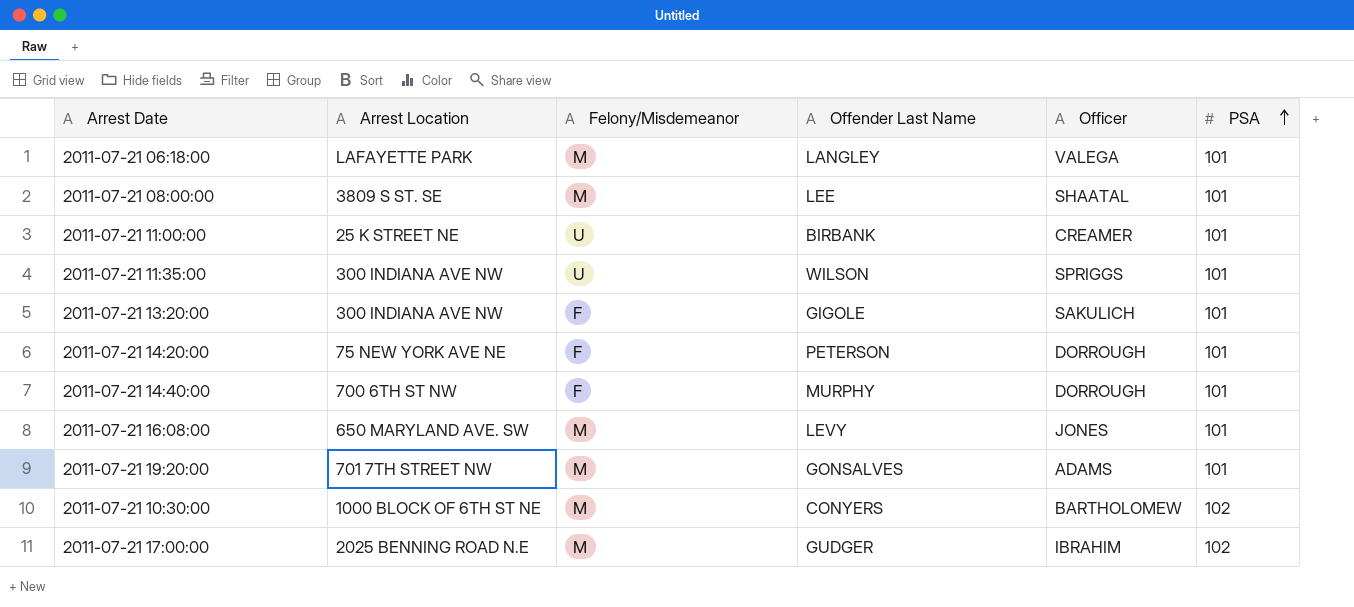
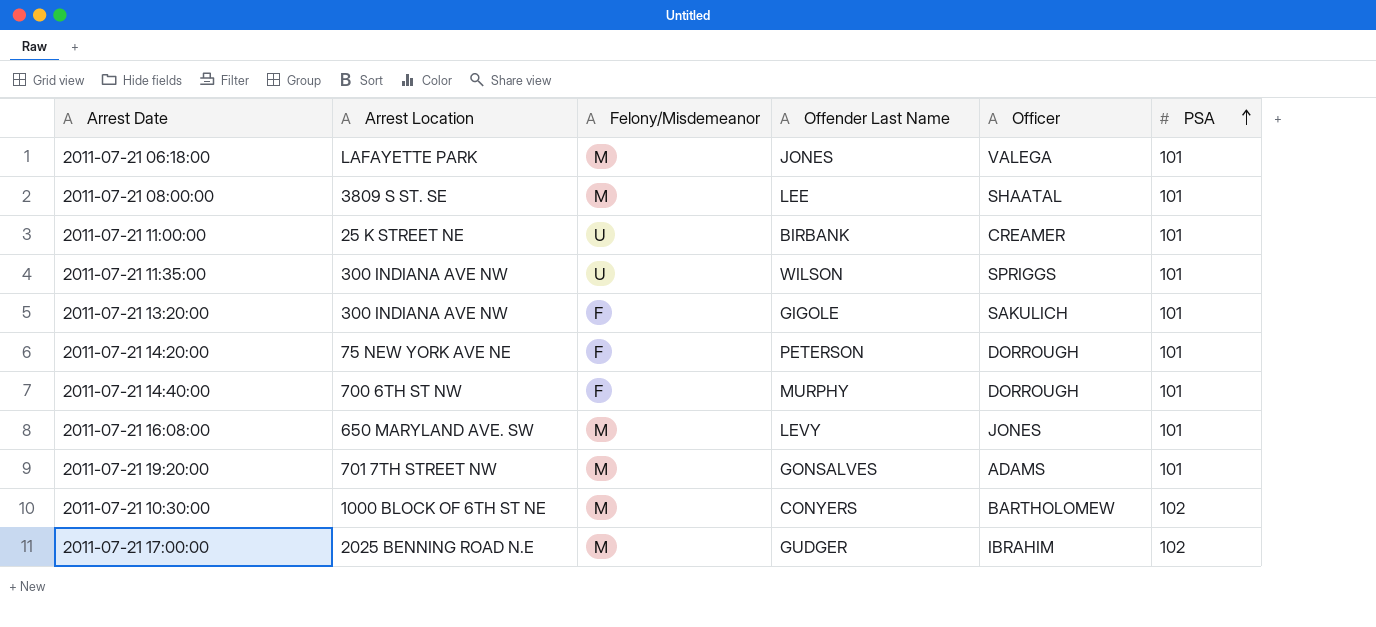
2011-07-21 06:18:00 | Offender Last Name: LANGLEY -> JONES

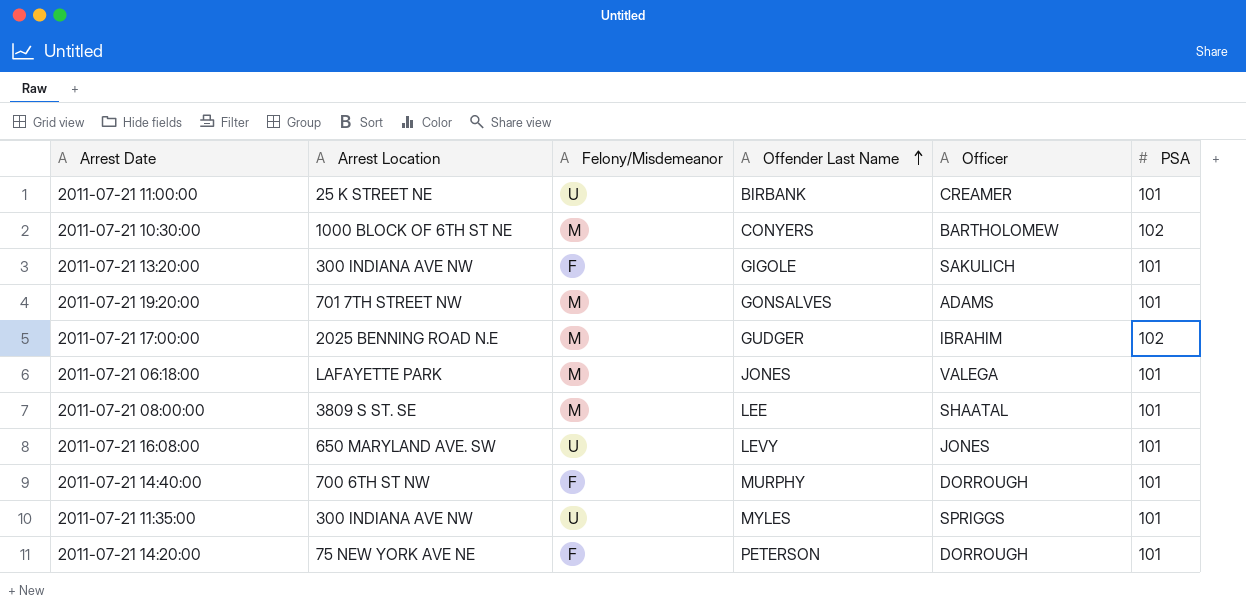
row order: PSA ascending -> Offender Last Name ascending
2011-07-21 16:08:00 | Felony/Misdemeanor: M -> U
2011-07-21 11:35:00 | Offender Last Name: WILSON -> MYLES

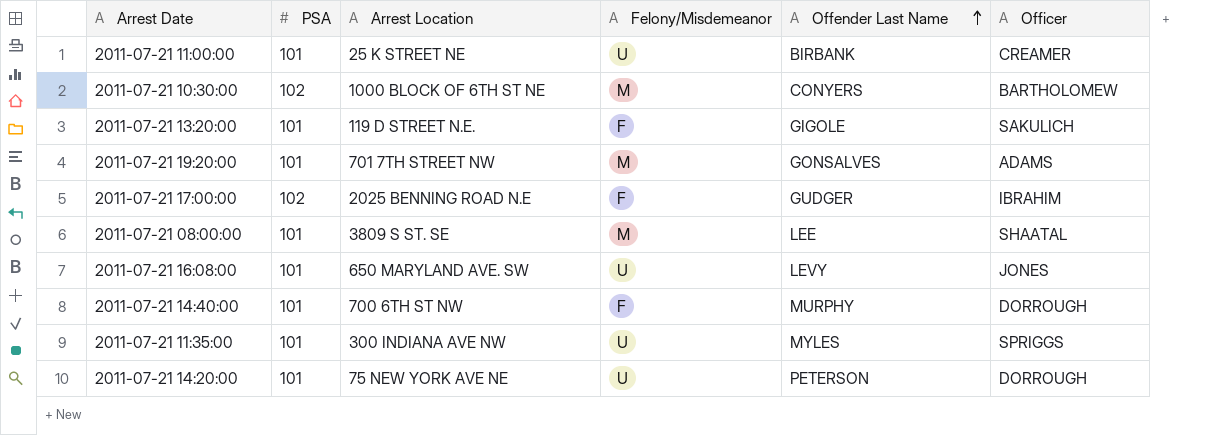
column PSA | position: 6 -> 2
row 2011-07-21 06:18:00: LAFAYETTE PARK | M | JONES | VALEGA | 101 -> none
2011-07-21 13:20:00 | Arrest Location: 300 INDIANA AVE NW -> 119 D STREET N.E.
2011-07-21 17:00:00 | Felony/Misdemeanor: M -> F
2011-07-21 14:20:00 | Felony/Misdemeanor: F -> U

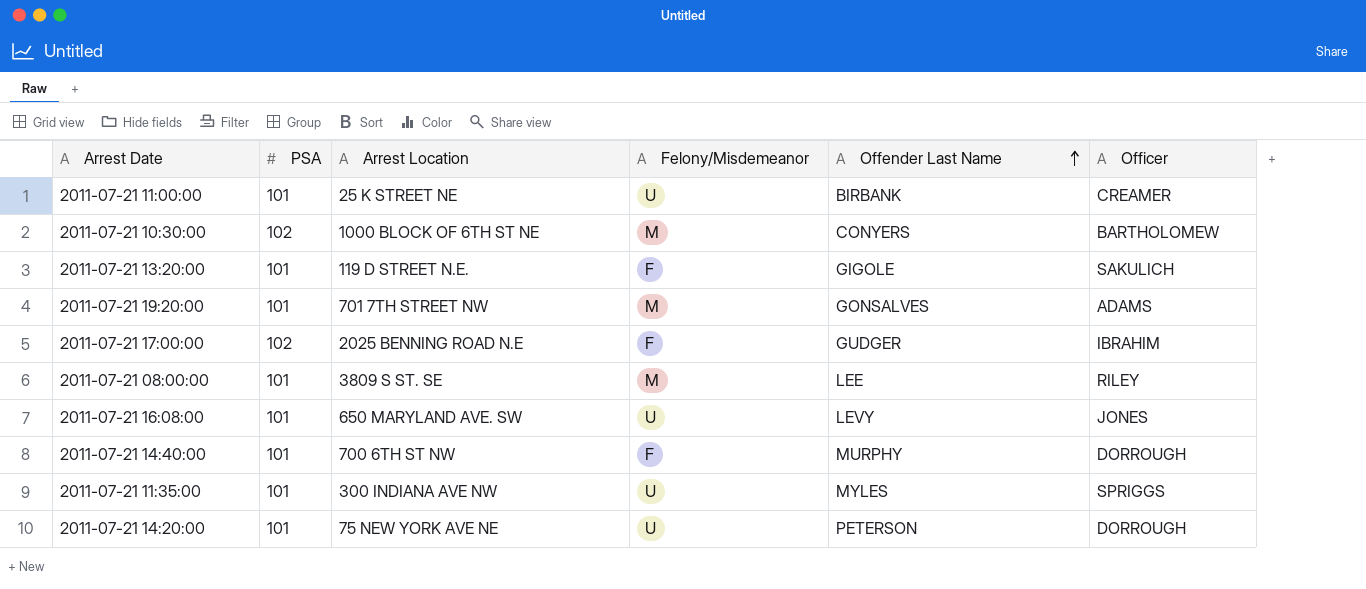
2011-07-21 08:00:00 | Officer: SHAATAL -> RILEY

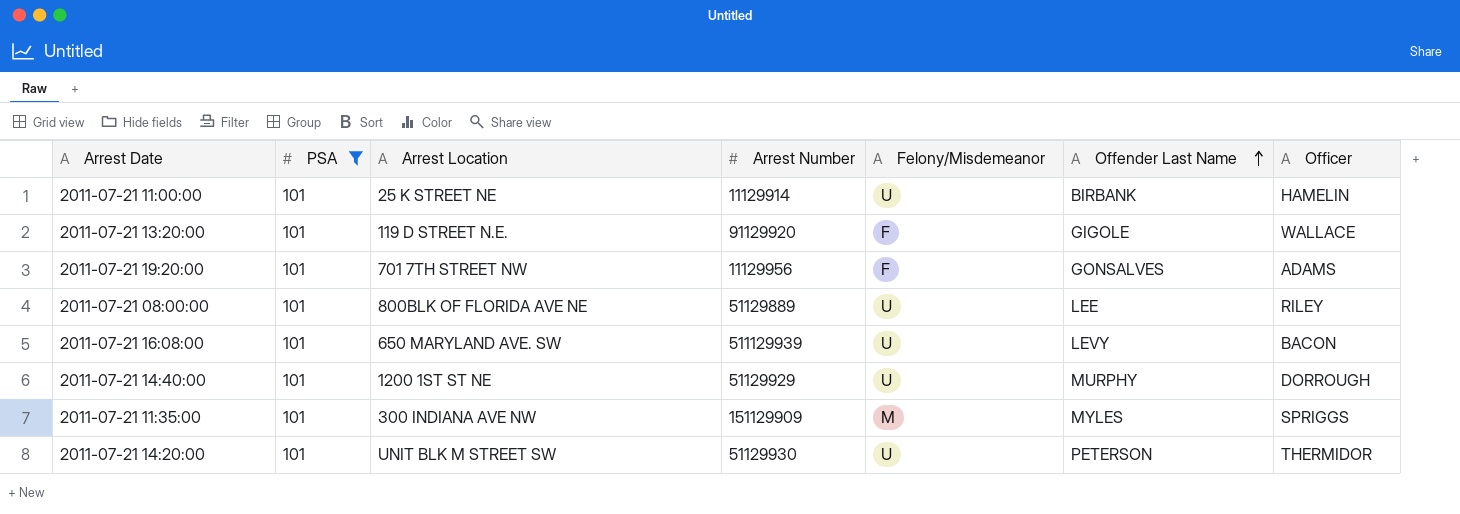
filter: none -> PSA = 101
column Arrest Number | position: none -> 4
2011-07-21 11:00:00 | Officer: CREAMER -> HAMELIN
2011-07-21 13:20:00 | Officer: SAKULICH -> WALLACE
2011-07-21 19:20:00 | Felony/Misdemeanor: M -> F
2011-07-21 08:00:00 | Arrest Location: 3809 S ST. SE -> 800BLK OF FLORIDA AVE NE
2011-07-21 08:00:00 | Felony/Misdemeanor: M -> U
2011-07-21 16:08:00 | Officer: JONES -> BACON
2011-07-21 14:40:00 | Arrest Location: 700 6TH ST NW -> 1200 1ST ST NE
2011-07-21 14:40:00 | Felony/Misdemeanor: F -> U
2011-07-21 11:35:00 | Felony/Misdemeanor: U -> M
2011-07-21 14:20:00 | Arrest Location: 75 NEW YORK AVE NE -> UNIT BLK M STREET SW
2011-07-21 14:20:00 | Officer: DORROUGH -> THERMIDOR

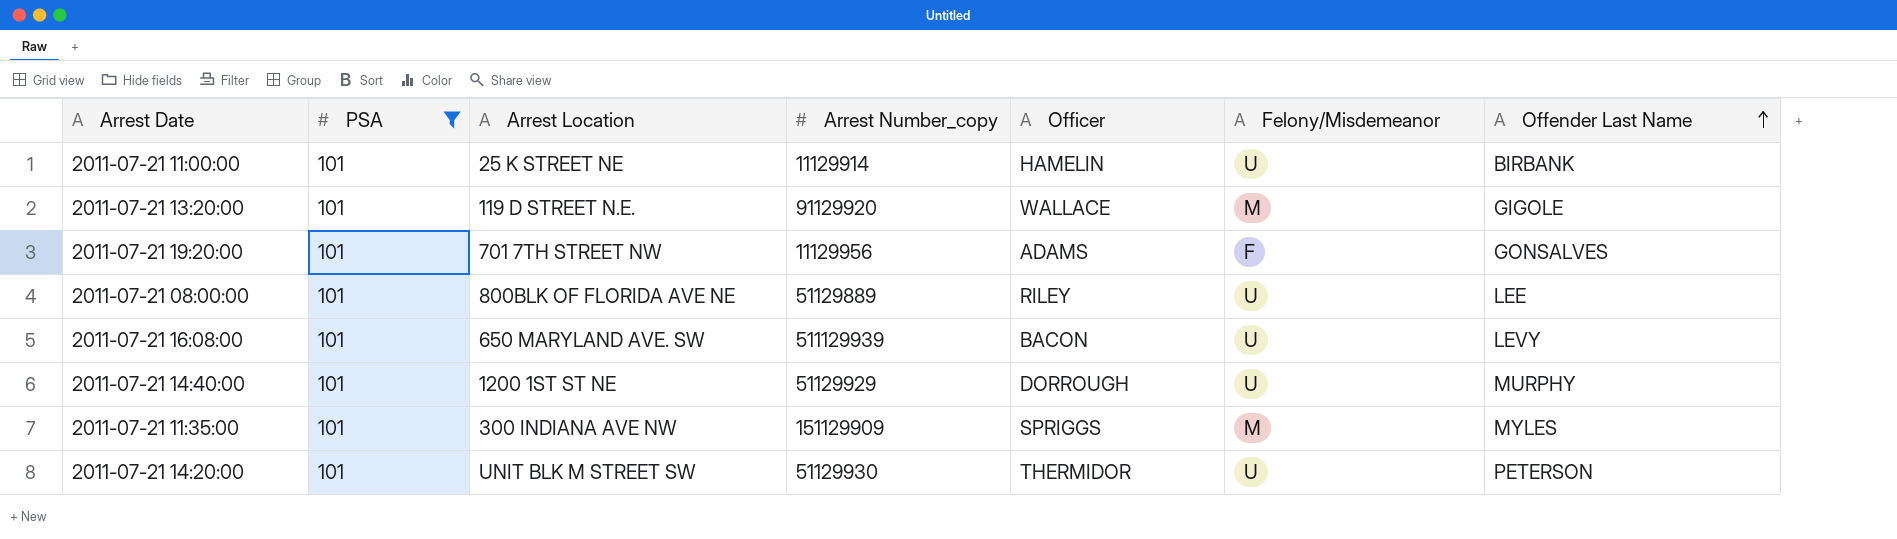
column name: Arrest Number -> Arrest Number_copy
column Officer | position: 7 -> 5
2011-07-21 13:20:00 | Felony/Misdemeanor: F -> M

